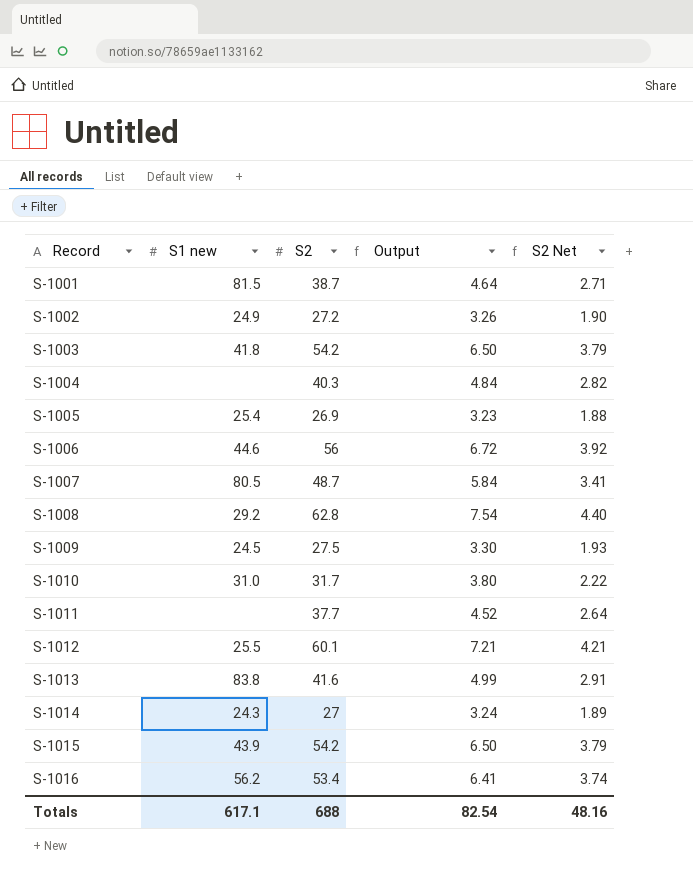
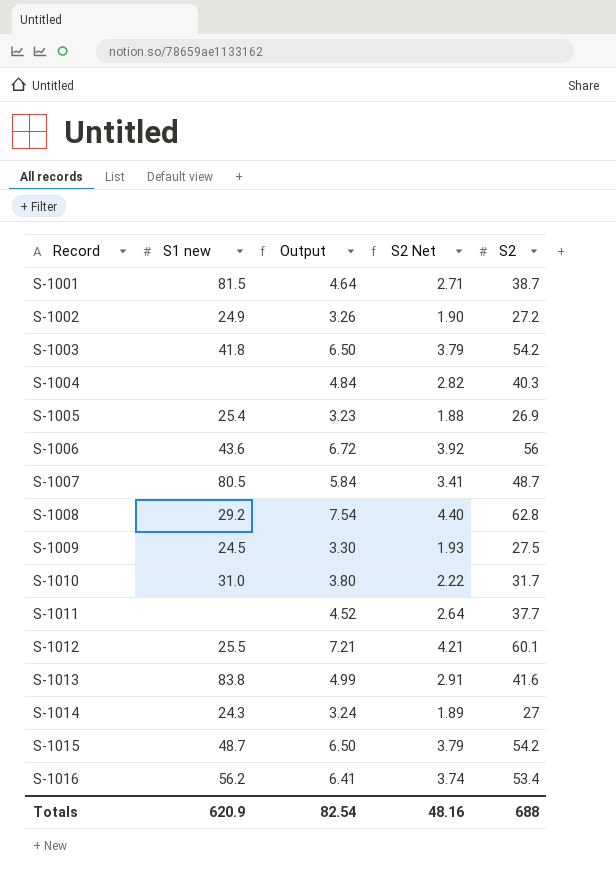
column S2 | position: 3 -> 5
S-1006 | S1 new: 44.6 -> 43.6
S-1015 | S1 new: 43.9 -> 48.7
Totals | S1 new: 617.1 -> 620.9

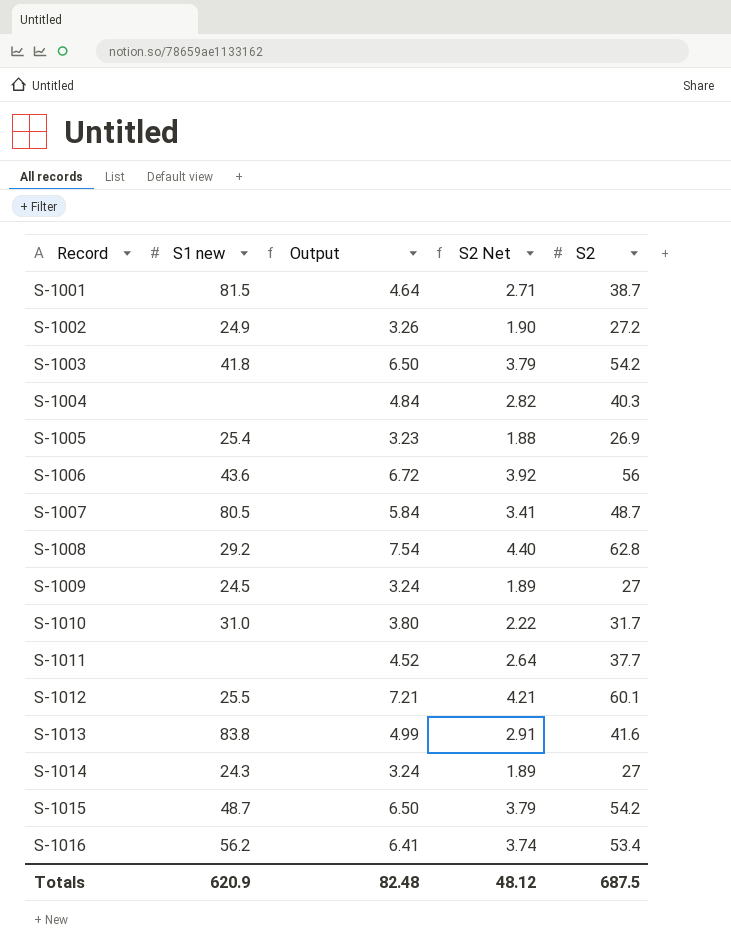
S-1009 | Output: 3.30 -> 3.24
S-1009 | S2 Net: 1.93 -> 1.89
S-1009 | S2: 27.5 -> 27
Totals | Output: 82.54 -> 82.48
Totals | S2 Net: 48.16 -> 48.12
Totals | S2: 688 -> 687.5

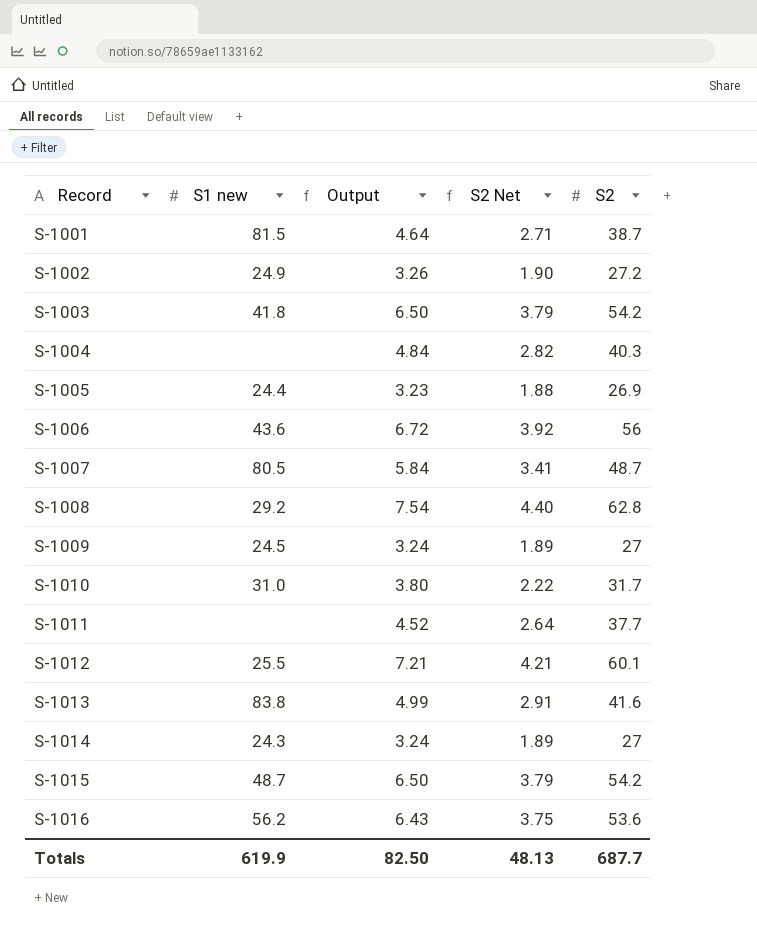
S-1005 | S1 new: 25.4 -> 24.4
S-1016 | Output: 6.41 -> 6.43
S-1016 | S2 Net: 3.74 -> 3.75
S-1016 | S2: 53.4 -> 53.6
Totals | S1 new: 620.9 -> 619.9
Totals | Output: 82.48 -> 82.50
Totals | S2 Net: 48.12 -> 48.13
Totals | S2: 687.5 -> 687.7

